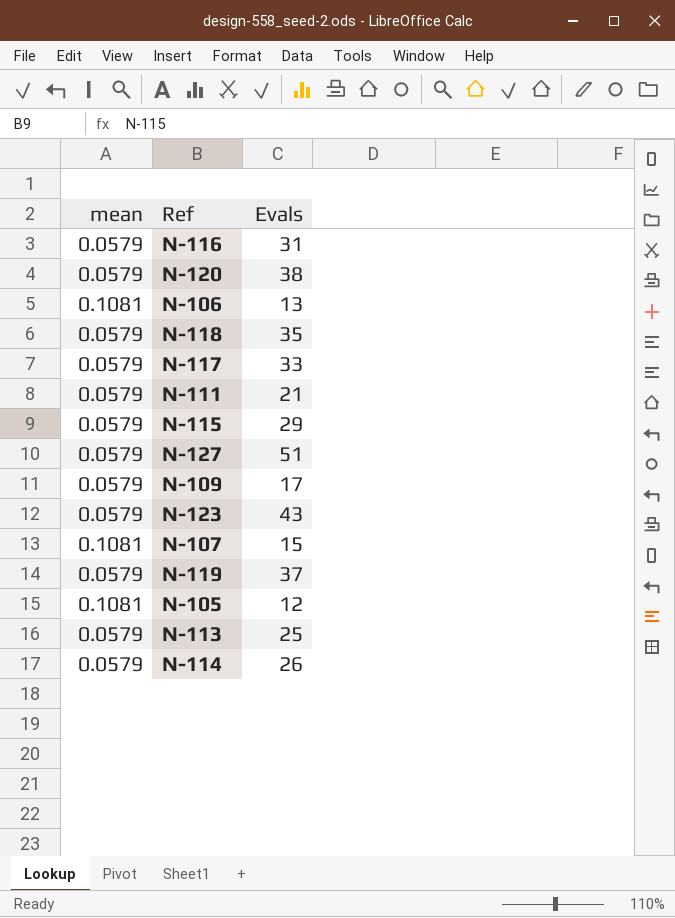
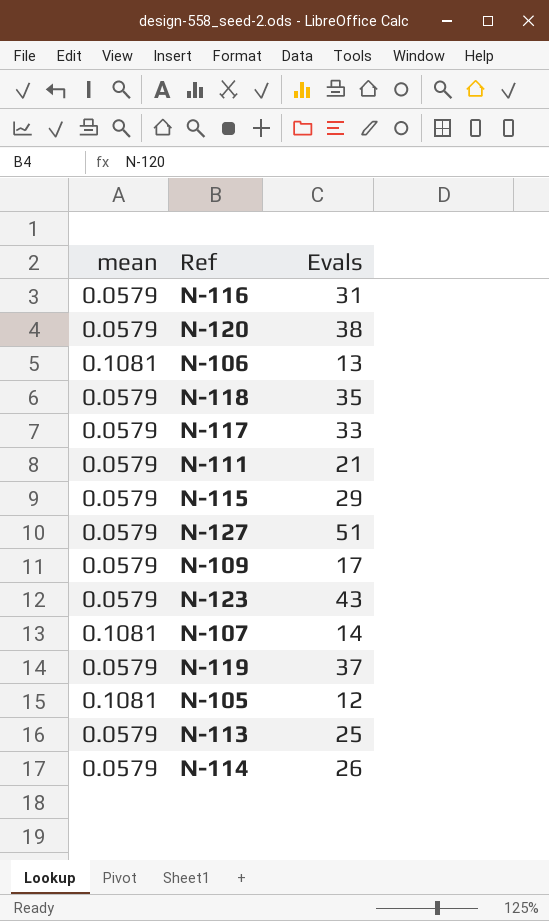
N-107 | Evals: 15 -> 14

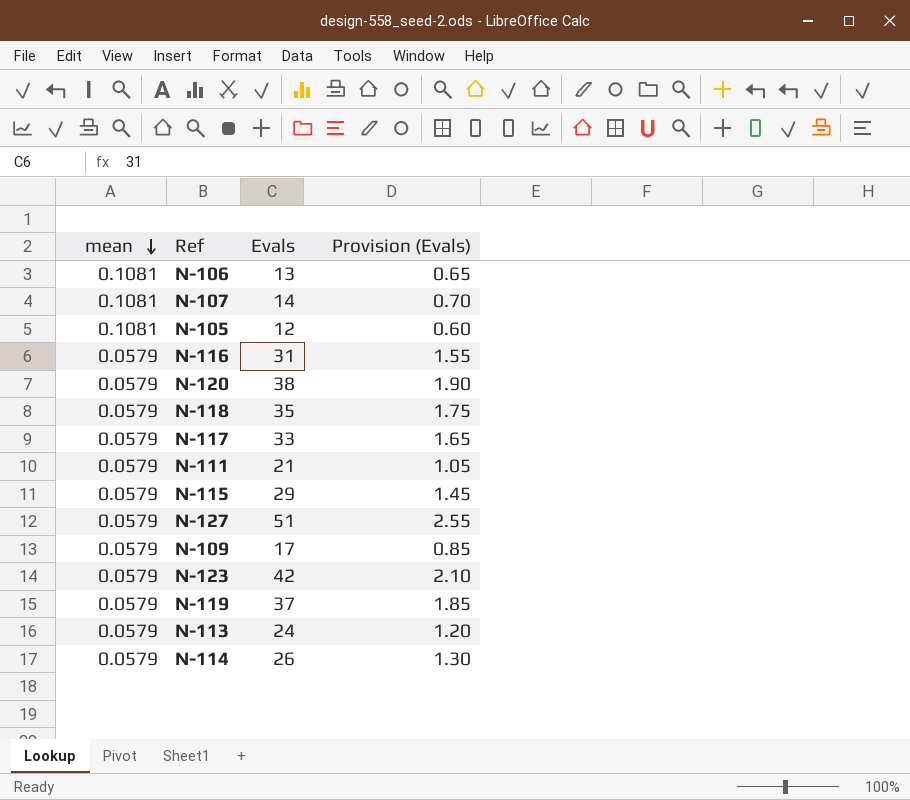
row order: none -> mean descending
column Provision (Evals) | formula: none -> [Evals] * 0.05
N-123 | Evals: 43 -> 42
N-113 | Evals: 25 -> 24

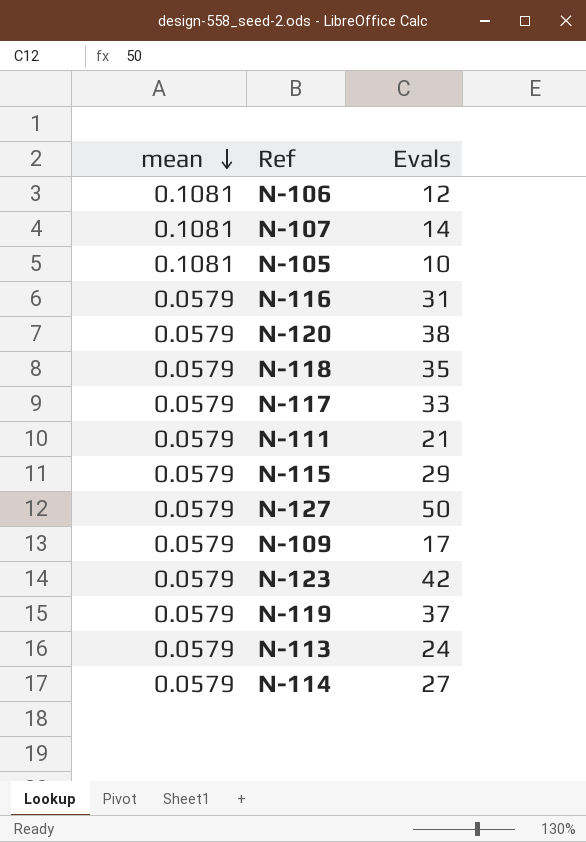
column Provision (Evals) | formula: [Evals] * 0.05 -> none
N-106 | Evals: 13 -> 12
N-105 | Evals: 12 -> 10
N-127 | Evals: 51 -> 50
N-114 | Evals: 26 -> 27

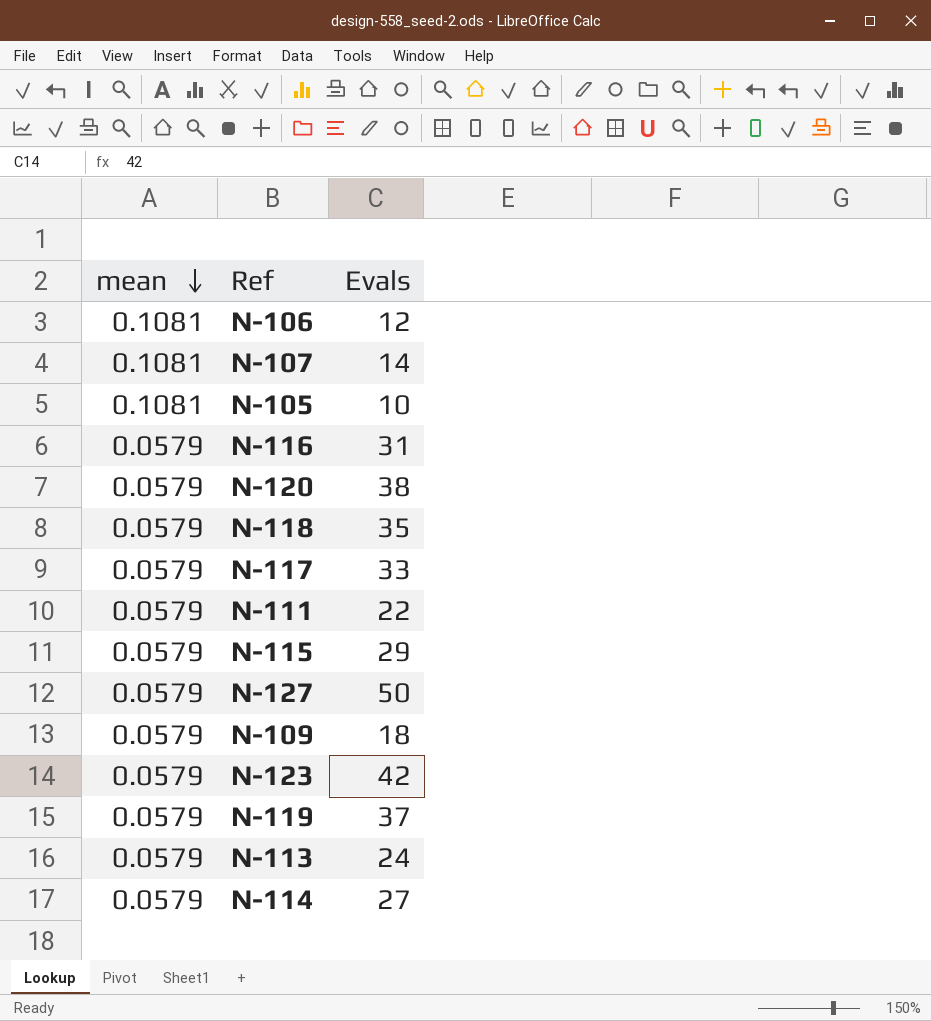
N-111 | Evals: 21 -> 22
N-109 | Evals: 17 -> 18

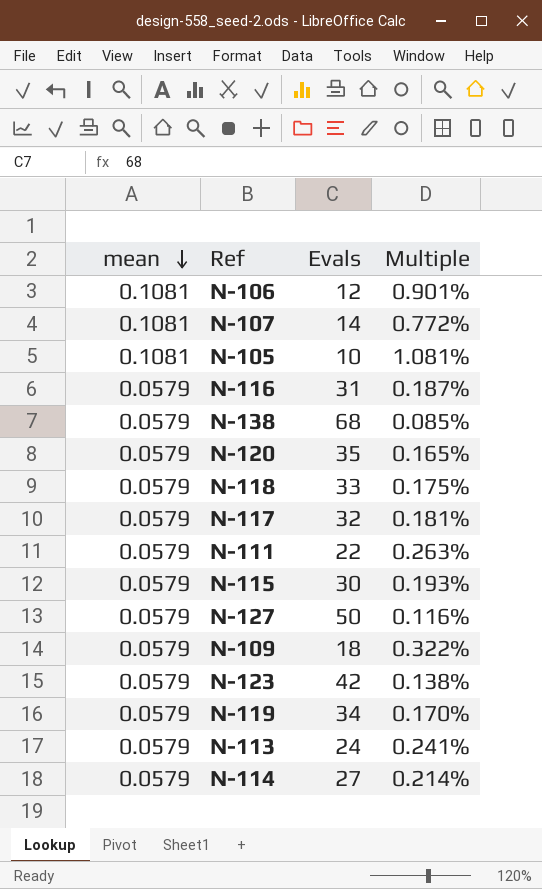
column Multiple | formula: none -> [mean] / [Evals]
row N-138: none -> 0.0579 | 68 | 0.085%
N-120 | Evals: 38 -> 35
N-118 | Evals: 35 -> 33
N-117 | Evals: 33 -> 32
N-115 | Evals: 29 -> 30
N-119 | Evals: 37 -> 34

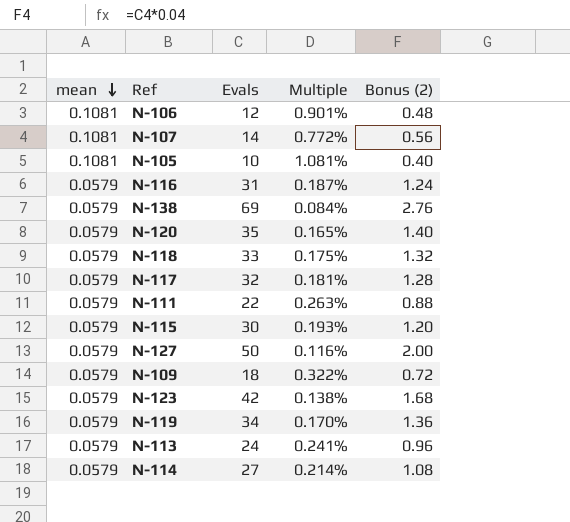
column Bonus (2) | formula: none -> [Evals] * 0.04
N-138 | Evals: 68 -> 69
N-138 | Multiple: 0.085% -> 0.084%

